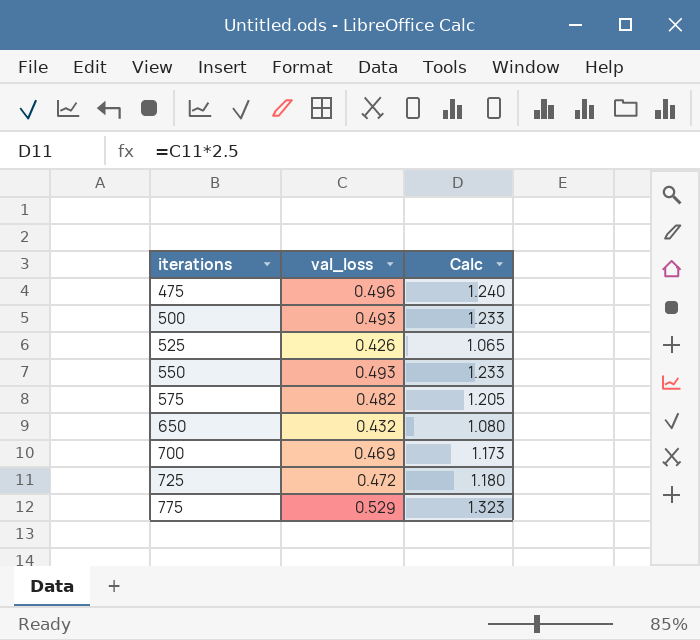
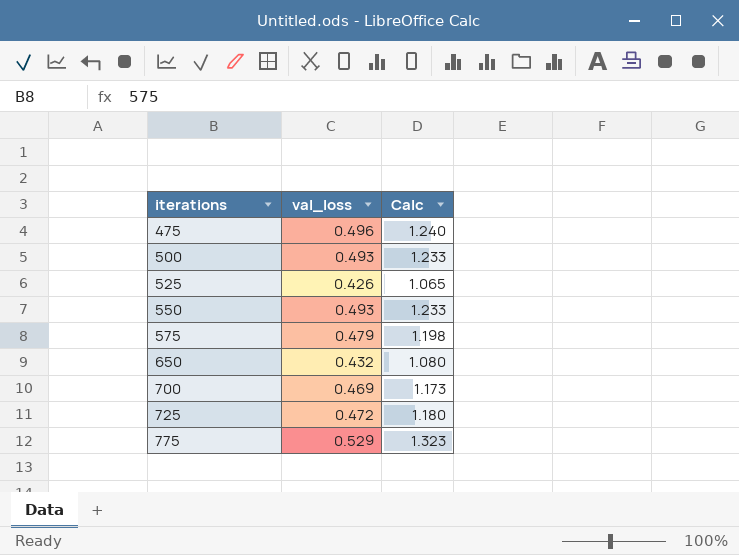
575 | val_loss: 0.482 -> 0.479
575 | Calc: 1.205 -> 1.198

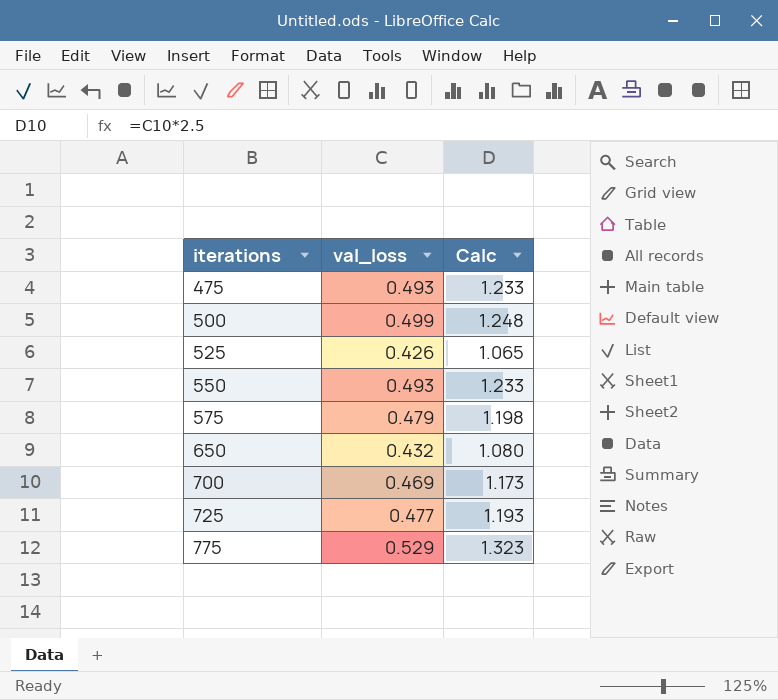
475 | val_loss: 0.496 -> 0.493
475 | Calc: 1.240 -> 1.233
500 | val_loss: 0.493 -> 0.499
500 | Calc: 1.233 -> 1.248
725 | val_loss: 0.472 -> 0.477
725 | Calc: 1.180 -> 1.193

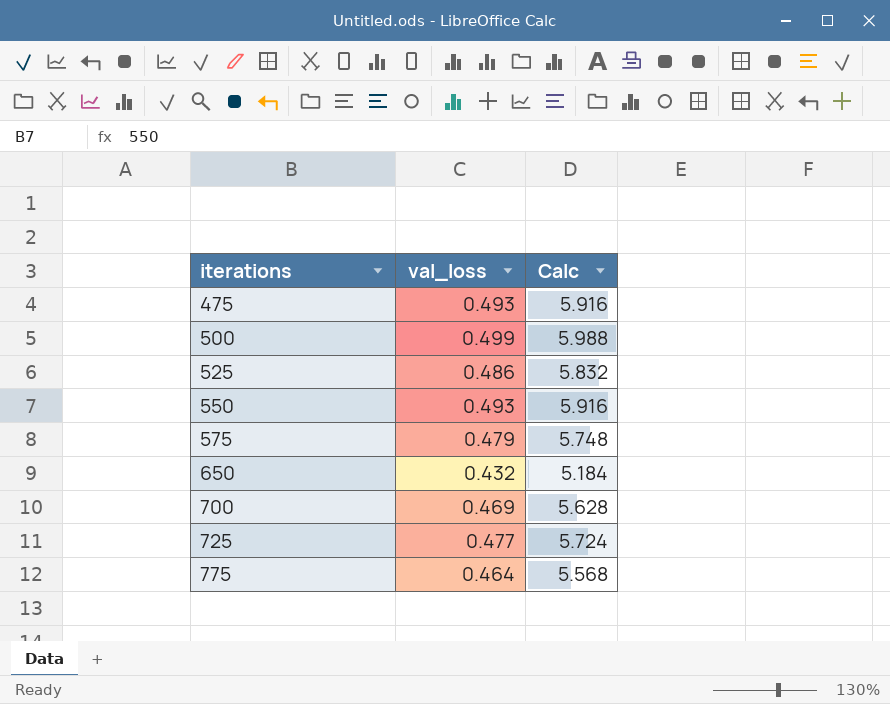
column Calc | formula: [val_loss] * 2.5 -> [val_loss] * 12
525 | val_loss: 0.426 -> 0.486
775 | val_loss: 0.529 -> 0.464

